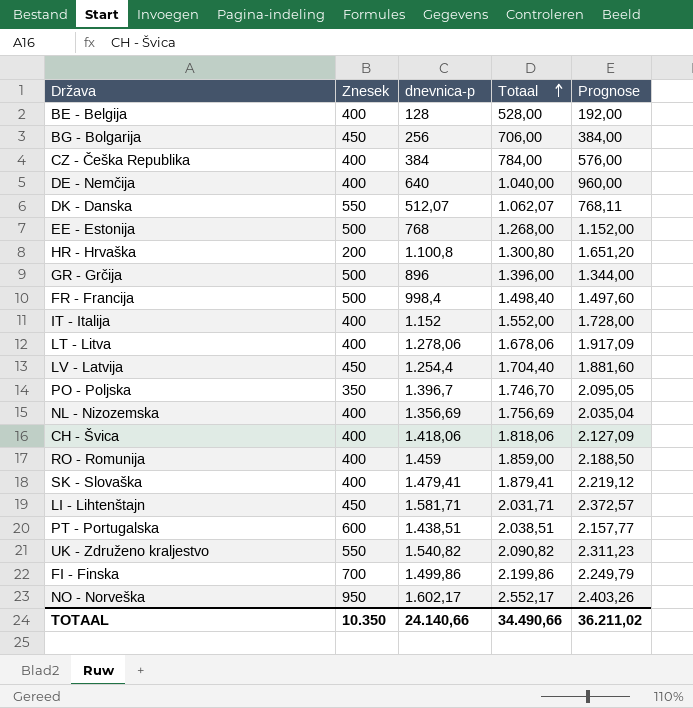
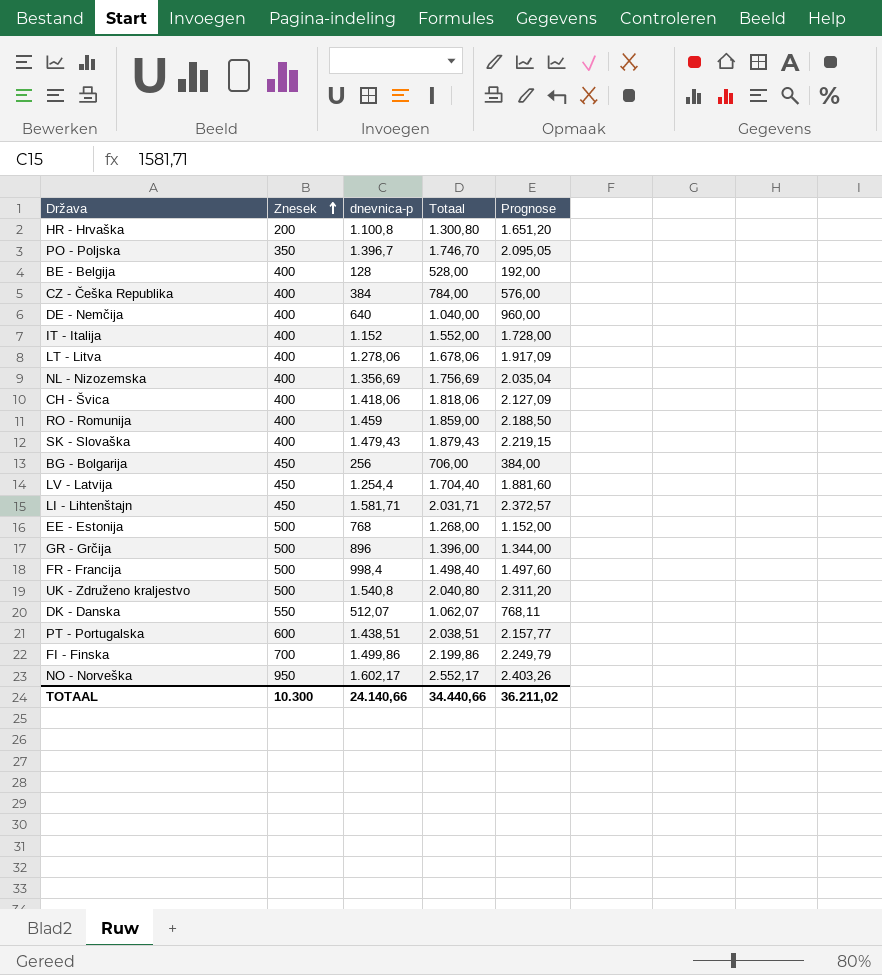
row order: Totaal ascending -> Znesek ascending
SK - Slovaška | dnevnica-p: 1.479,41 -> 1.479,43
SK - Slovaška | Totaal: 1.879,41 -> 1.879,43
SK - Slovaška | Prognose: 2.219,12 -> 2.219,15
UK - Združeno kraljestvo | Znesek: 550 -> 500
UK - Združeno kraljestvo | dnevnica-p: 1.540,82 -> 1.540,8
UK - Združeno kraljestvo | Totaal: 2.090,82 -> 2.040,80
UK - Združeno kraljestvo | Prognose: 2.311,23 -> 2.311,20
TOTAAL | Znesek: 10.350 -> 10.300
TOTAAL | Totaal: 34.490,66 -> 34.440,66

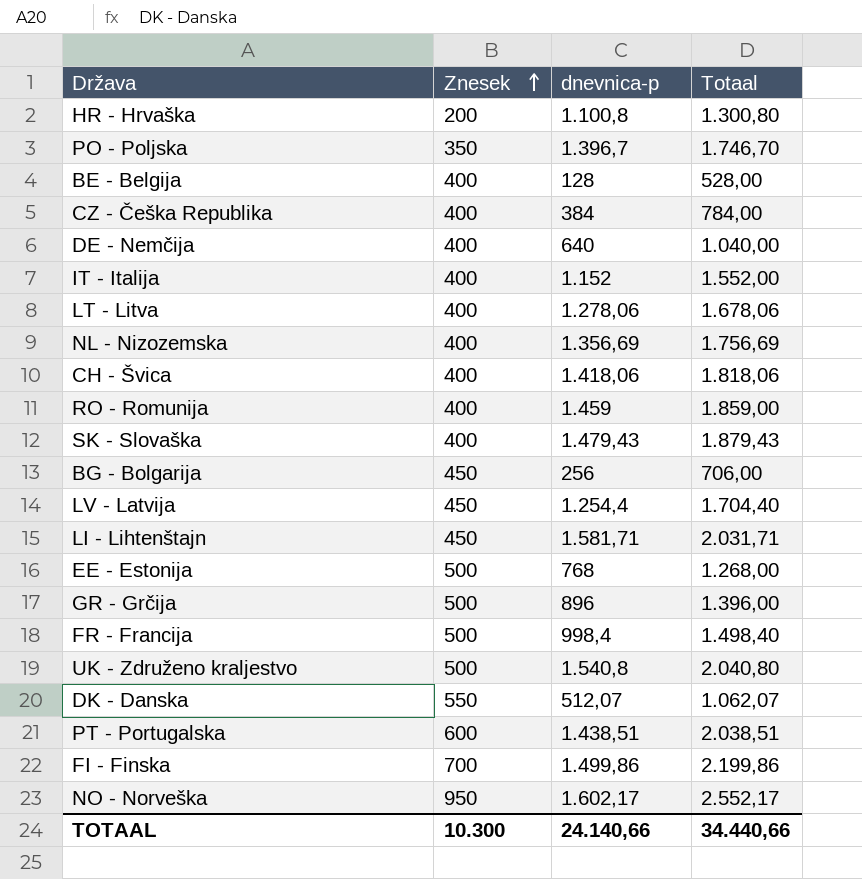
column Prognose | formula: [dnevnica-p] * 1,5 -> none

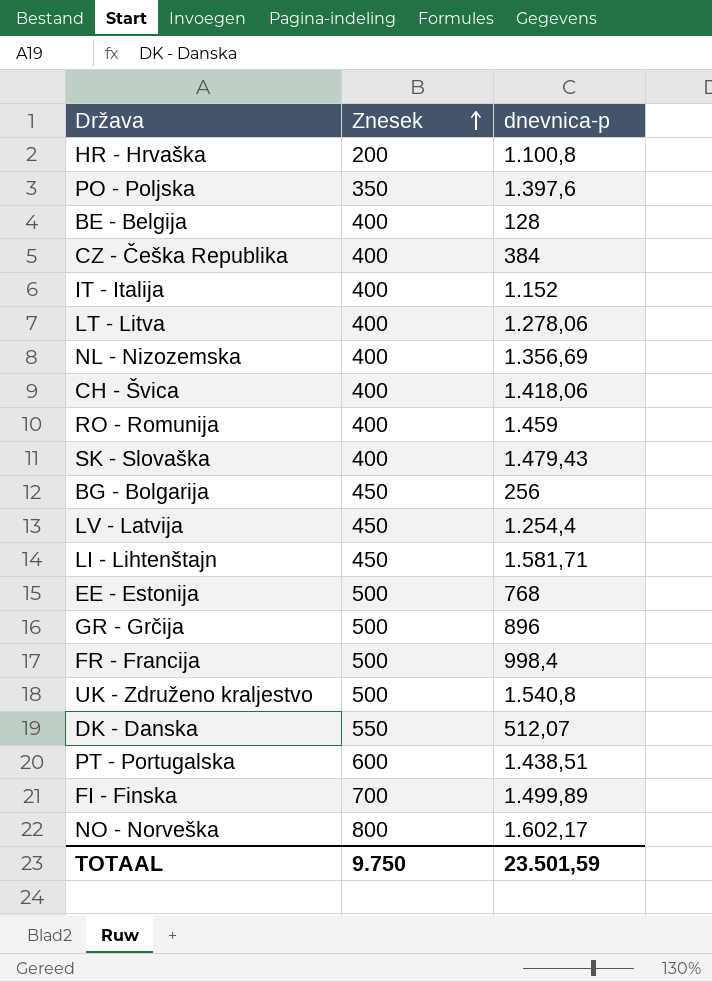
column Totaal | formula: [Znesek] + [dnevnica-p] -> none
row DE - Nemčija: 400 | 640 | 1.040,00 -> none
PO - Poljska | dnevnica-p: 1.396,7 -> 1.397,6
FI - Finska | dnevnica-p: 1.499,86 -> 1.499,89
NO - Norveška | Znesek: 950 -> 800
TOTAAL | Znesek: 10.300 -> 9.750
TOTAAL | dnevnica-p: 24.140,66 -> 23.501,59

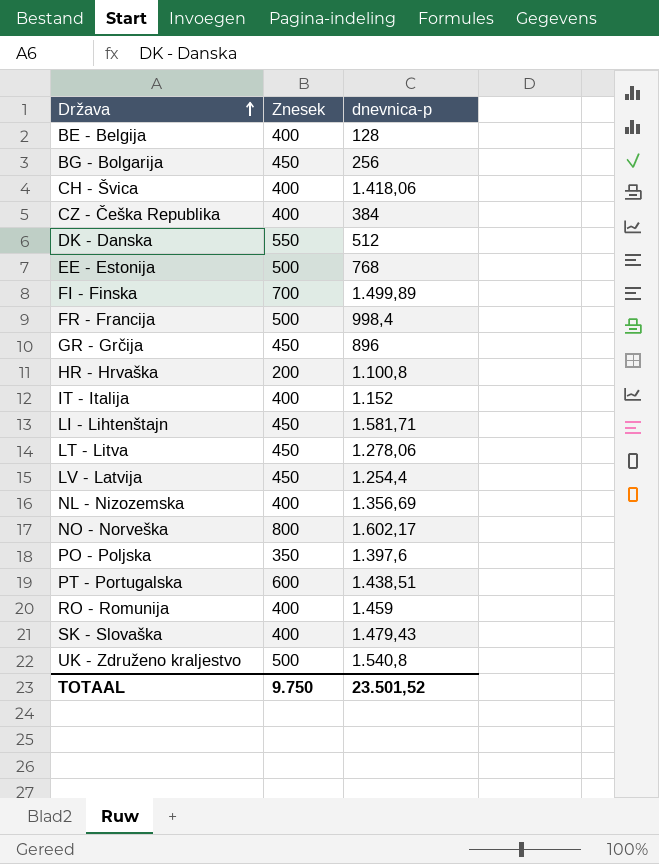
row order: Znesek ascending -> Država ascending
DK - Danska | dnevnica-p: 512,07 -> 512
GR - Grčija | Znesek: 500 -> 450
LT - Litva | Znesek: 400 -> 450
TOTAAL | dnevnica-p: 23.501,59 -> 23.501,52

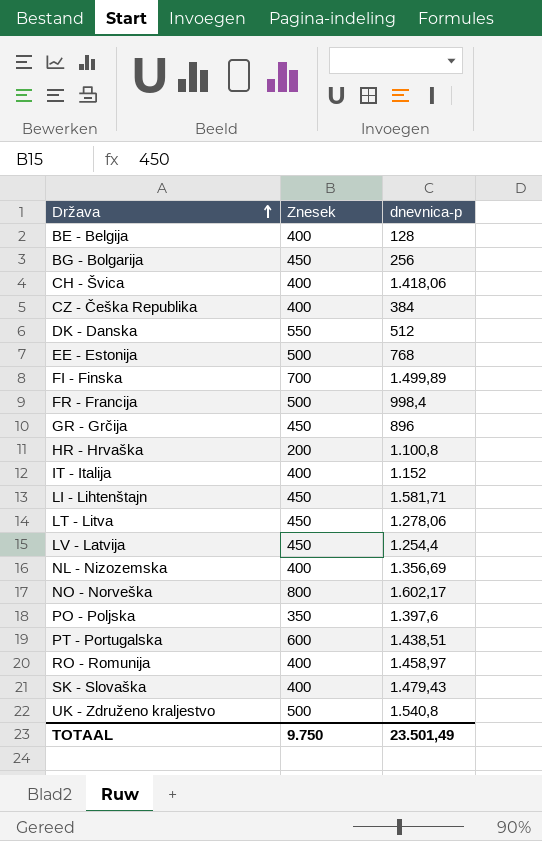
RO - Romunija | dnevnica-p: 1.459 -> 1.458,97
TOTAAL | dnevnica-p: 23.501,52 -> 23.501,49

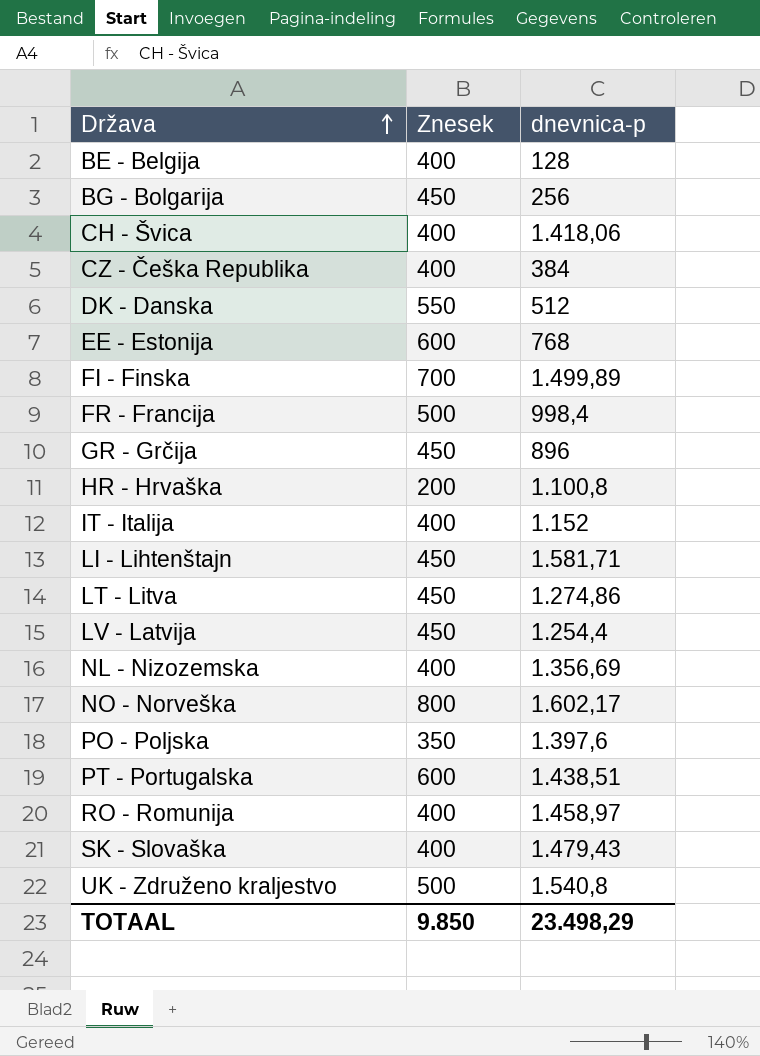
EE - Estonija | Znesek: 500 -> 600
LT - Litva | dnevnica-p: 1.278,06 -> 1.274,86
TOTAAL | Znesek: 9.750 -> 9.850
TOTAAL | dnevnica-p: 23.501,49 -> 23.498,29

